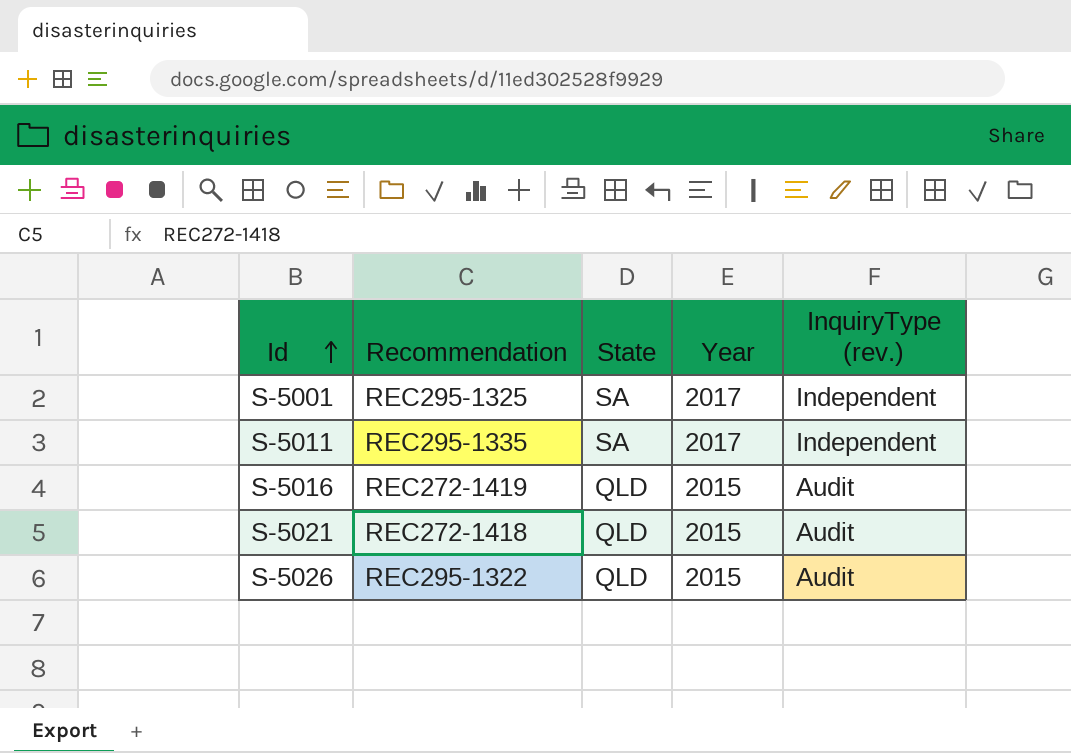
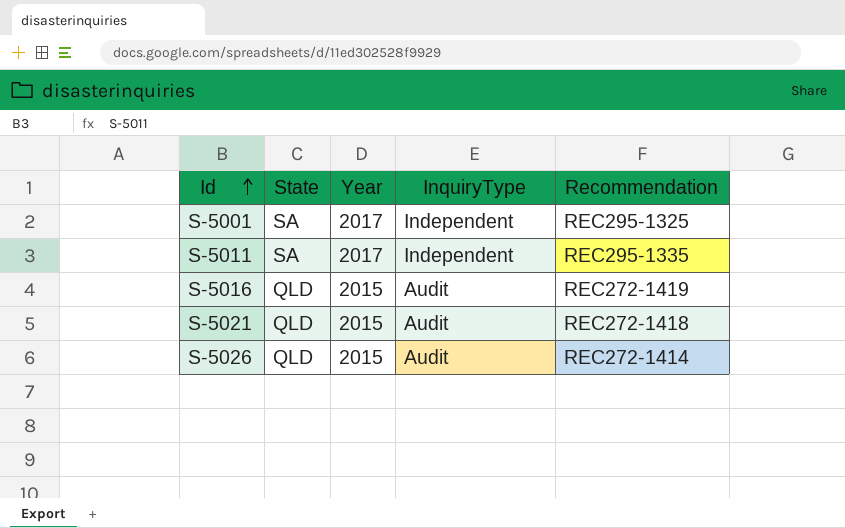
column name: InquiryType (rev.) -> InquiryType
column Recommendation | position: 2 -> 5
S-5026 | Recommendation: REC295-1322 -> REC272-1414

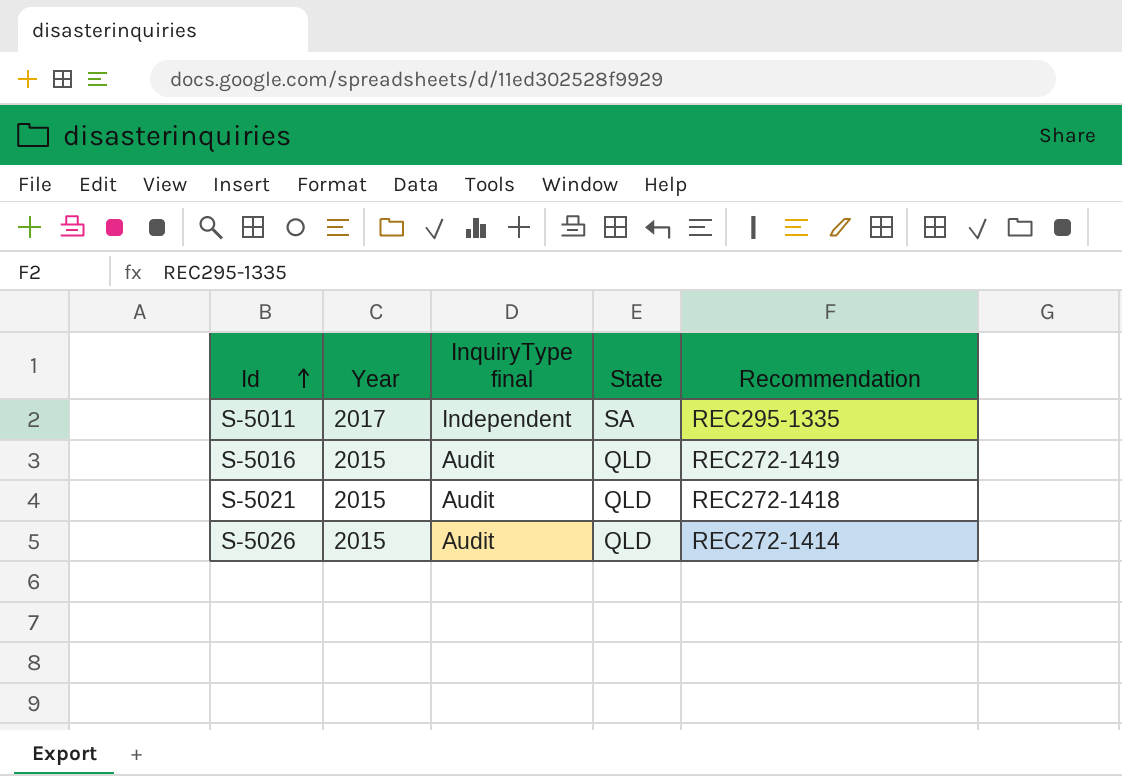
column name: InquiryType -> InquiryType final
column State | position: 2 -> 4
row S-5001: SA | 2017 | Independent | REC295-1325 -> none

